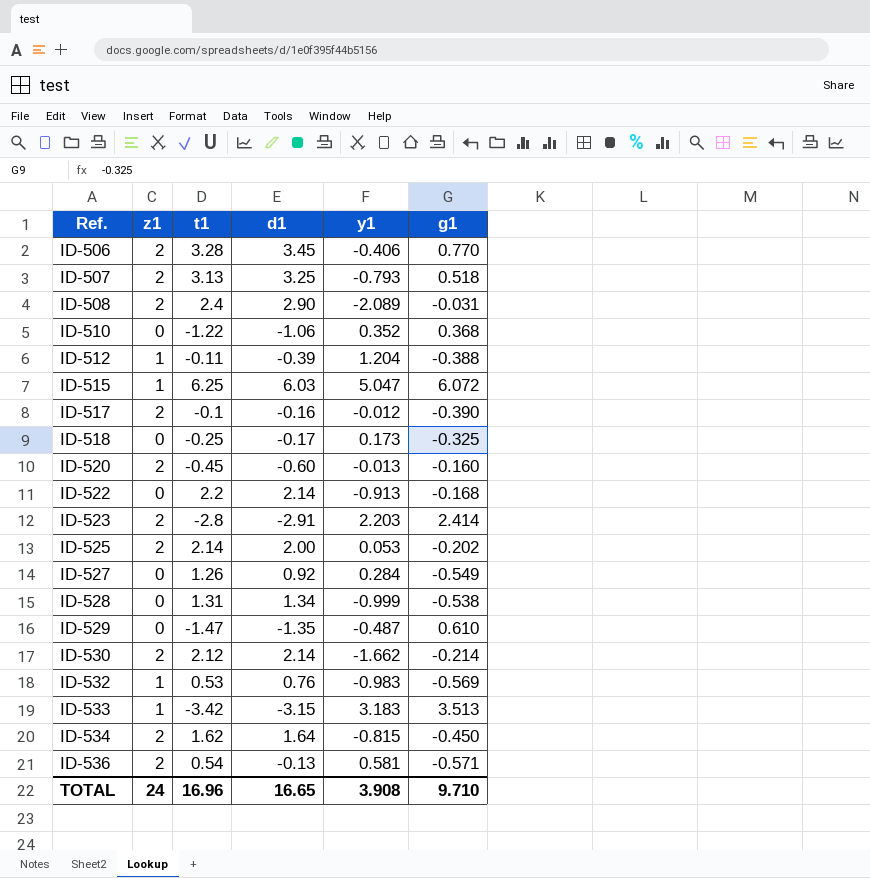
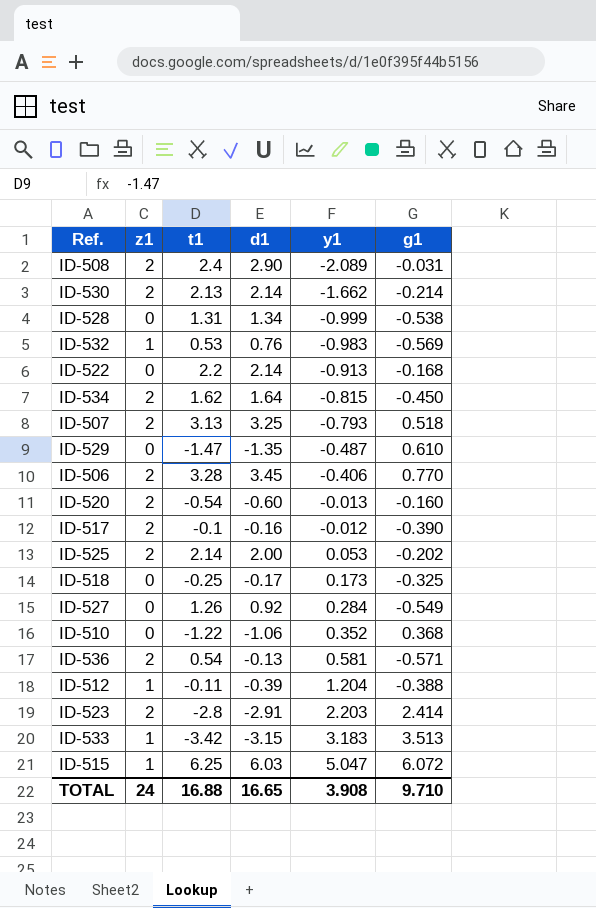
row order: Ref. ascending -> y1 ascending
ID-530 | t1: 2.12 -> 2.13
ID-520 | t1: -0.45 -> -0.54
TOTAL | t1: 16.96 -> 16.88

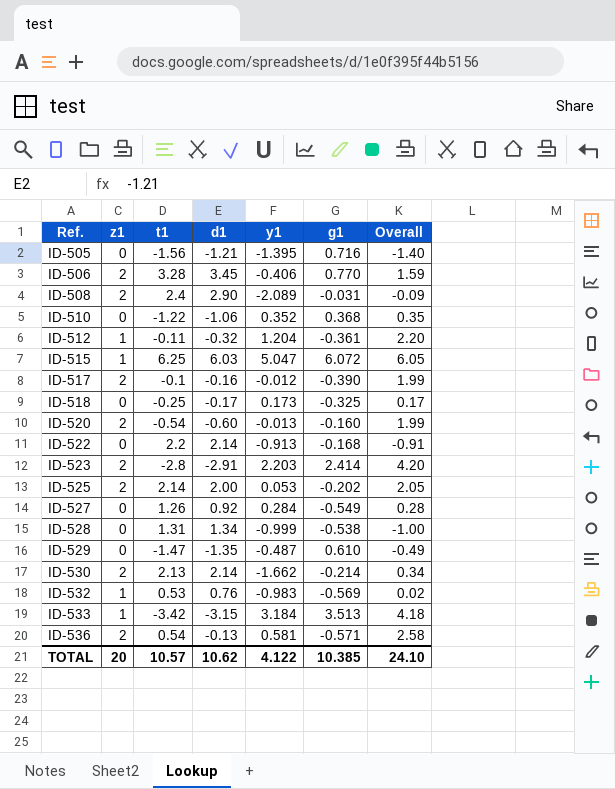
row order: y1 ascending -> Ref. ascending
column Overall | formula: none -> [z1] + [y1]
row ID-534: 2 | 1.62 | 1.64 | -0.815 | -0.450 -> none
row ID-507: 2 | 3.13 | 3.25 | -0.793 | 0.518 -> none
row ID-505: none -> 0 | -1.56 | -1.21 | -1.395 | 0.716 | -1.40
ID-512 | d1: -0.39 -> -0.32
ID-512 | g1: -0.388 -> -0.361
ID-533 | y1: 3.183 -> 3.184
TOTAL | z1: 24 -> 20
TOTAL | t1: 16.88 -> 10.57
TOTAL | d1: 16.65 -> 10.62
TOTAL | y1: 3.908 -> 4.122
TOTAL | g1: 9.710 -> 10.385

